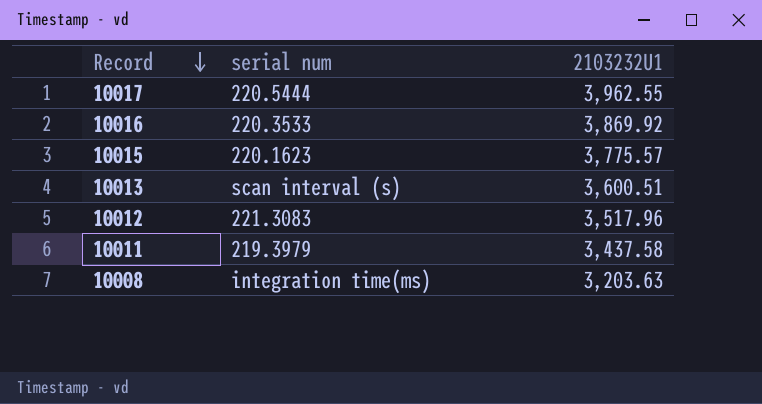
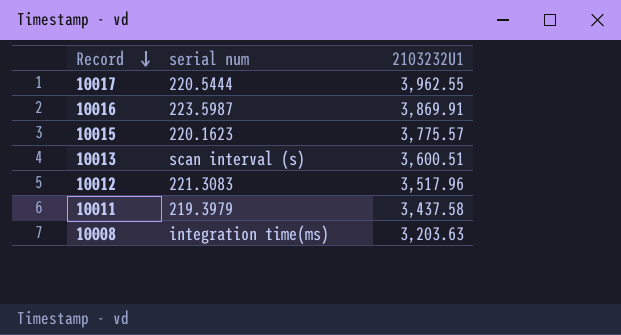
10016 | serial num: 220.3533 -> 223.5987
10016 | 2103232U1: 3,869.92 -> 3,869.91

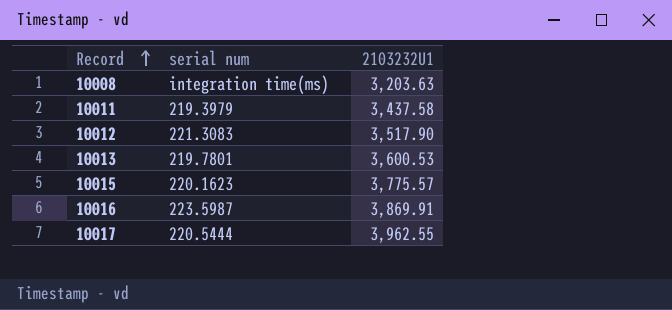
row order: Record descending -> Record ascending
10012 | 2103232U1: 3,517.96 -> 3,517.90
10013 | serial num: scan interval (s) -> 219.7801
10013 | 2103232U1: 3,600.51 -> 3,600.53

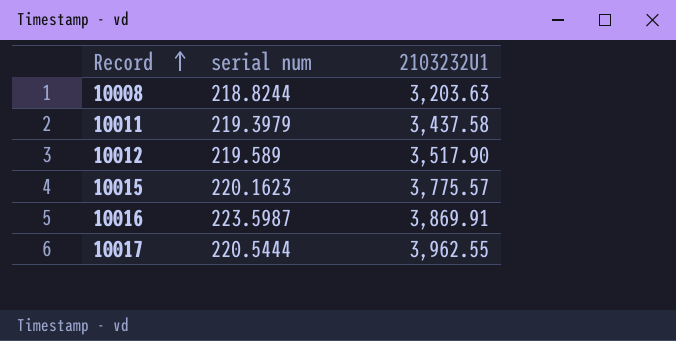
row 10013: 219.7801 | 3,600.53 -> none
10008 | serial num: integration time(ms) -> 218.8244
10012 | serial num: 221.3083 -> 219.589

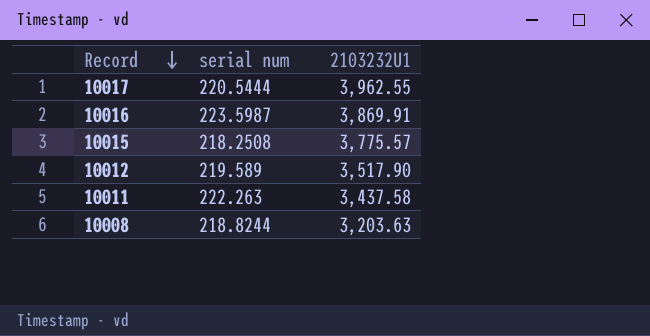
row order: Record ascending -> Record descending
10015 | serial num: 220.1623 -> 218.2508
10011 | serial num: 219.3979 -> 222.263

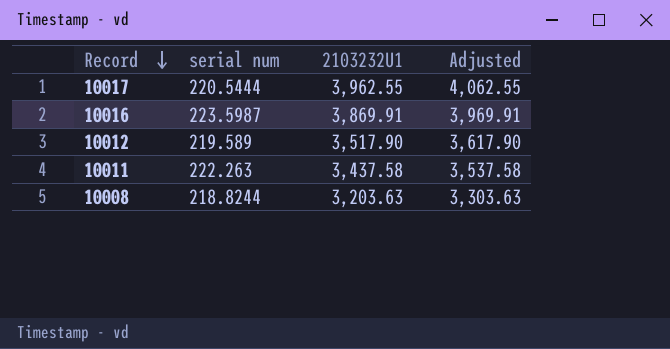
column Adjusted | formula: none -> [2103232U1] + 100
row 10015: 218.2508 | 3,775.57 -> none

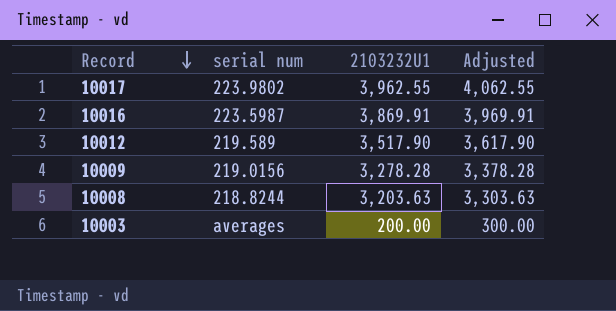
row 10011: 222.263 | 3,437.58 | 3,537.58 -> none
10017 | serial num: 220.5444 -> 223.9802
row 10009: none -> 219.0156 | 3,278.28 | 3,378.28
row 10003: none -> averages | 200.00 | 300.00

